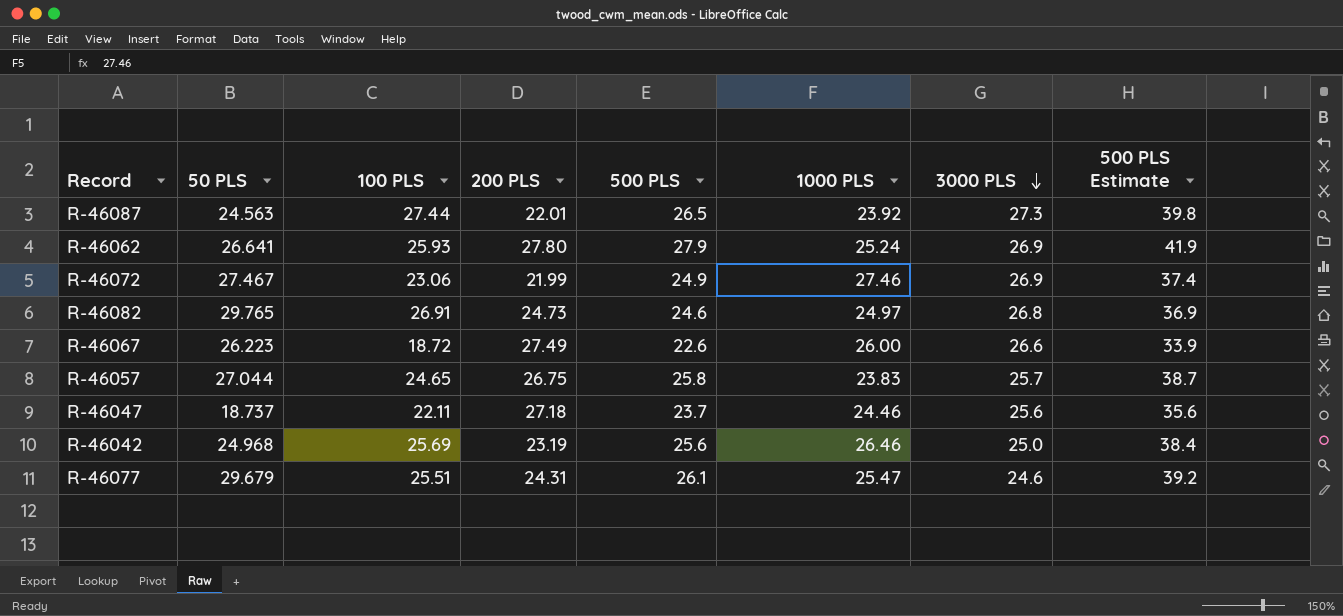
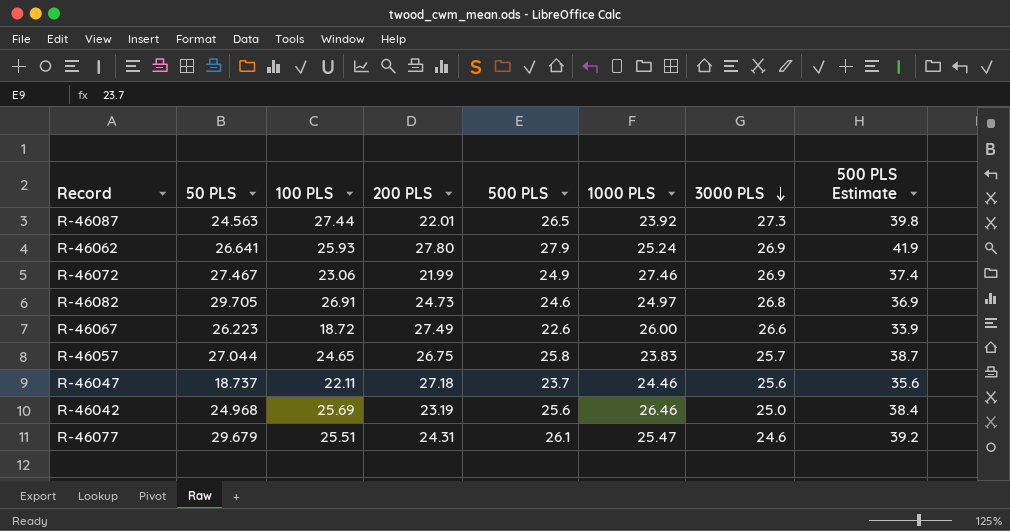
R-46082 | 50 PLS: 29.765 -> 29.705

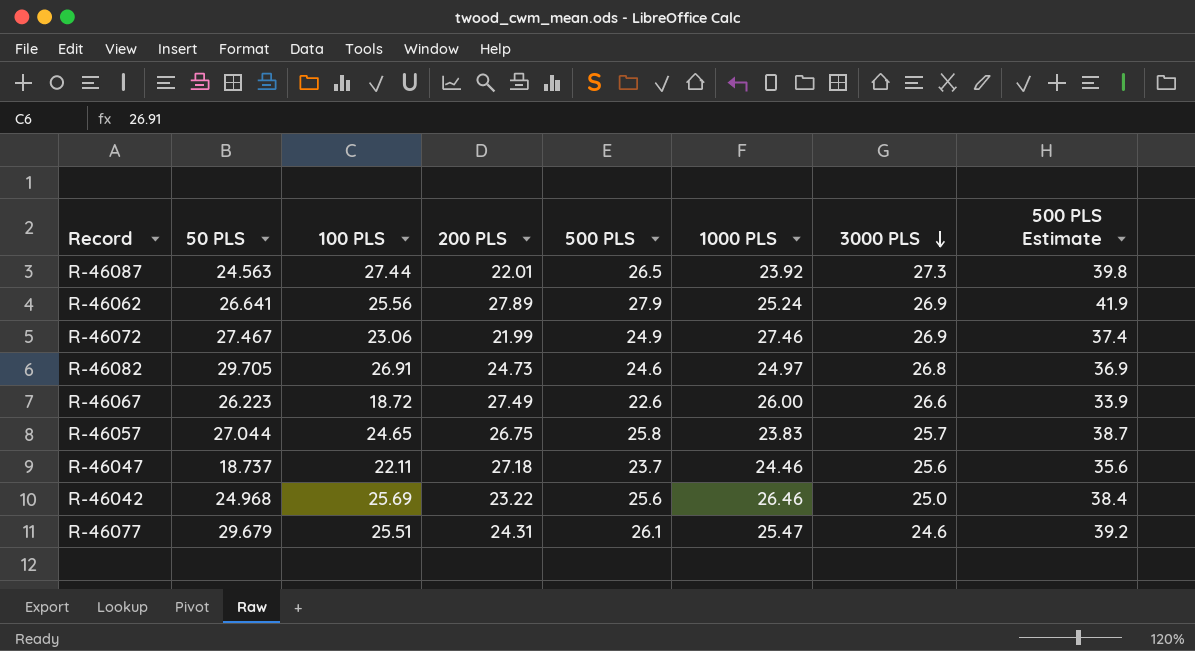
R-46062 | 100 PLS: 25.93 -> 25.56
R-46062 | 200 PLS: 27.80 -> 27.89
R-46042 | 200 PLS: 23.19 -> 23.22

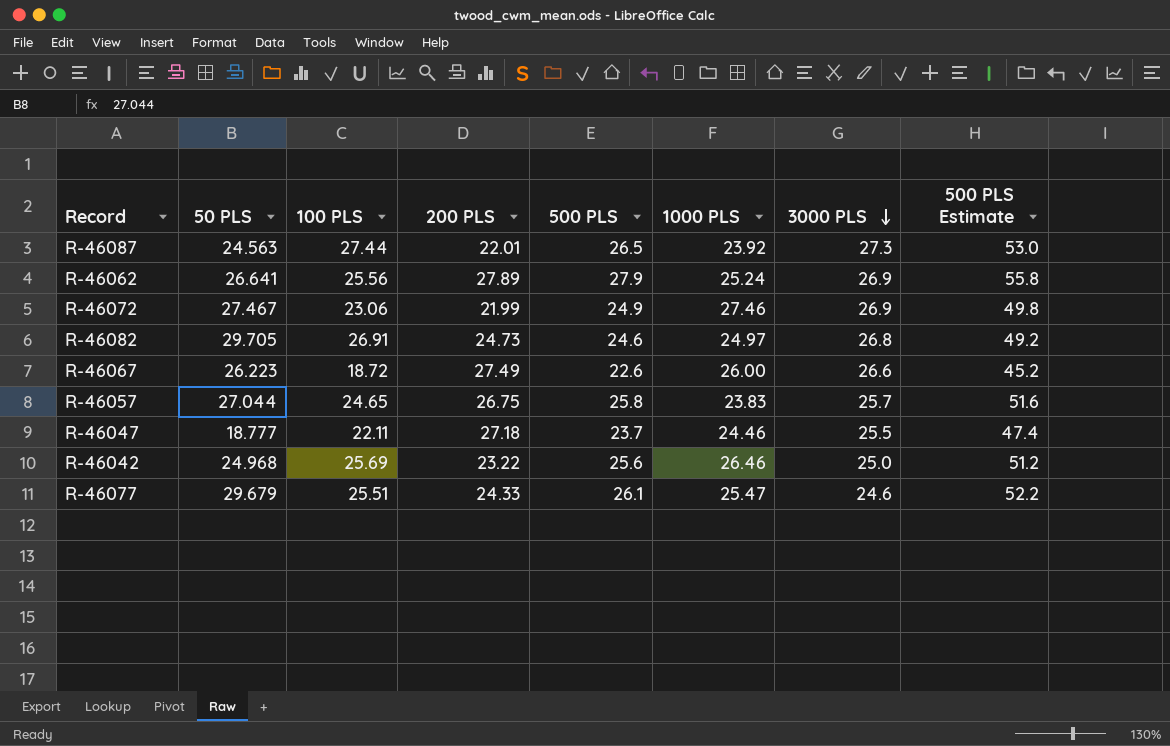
column 500 PLS Estimate | formula: [500 PLS] * 1.5 -> [500 PLS] * 2
R-46047 | 50 PLS: 18.737 -> 18.777
R-46047 | 3000 PLS: 25.6 -> 25.5
R-46077 | 200 PLS: 24.31 -> 24.33

